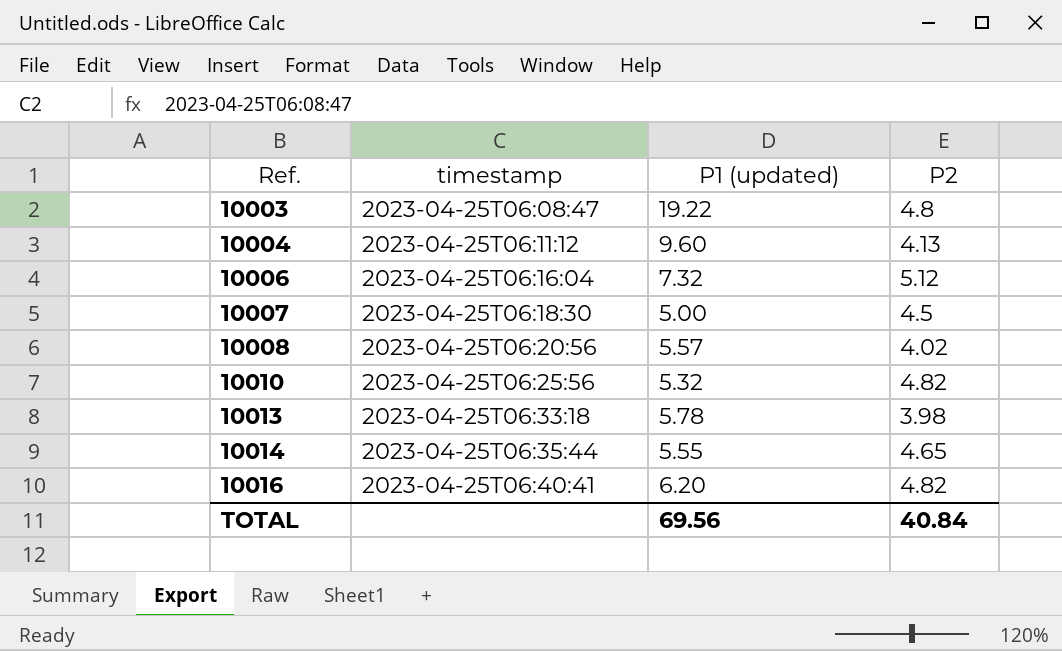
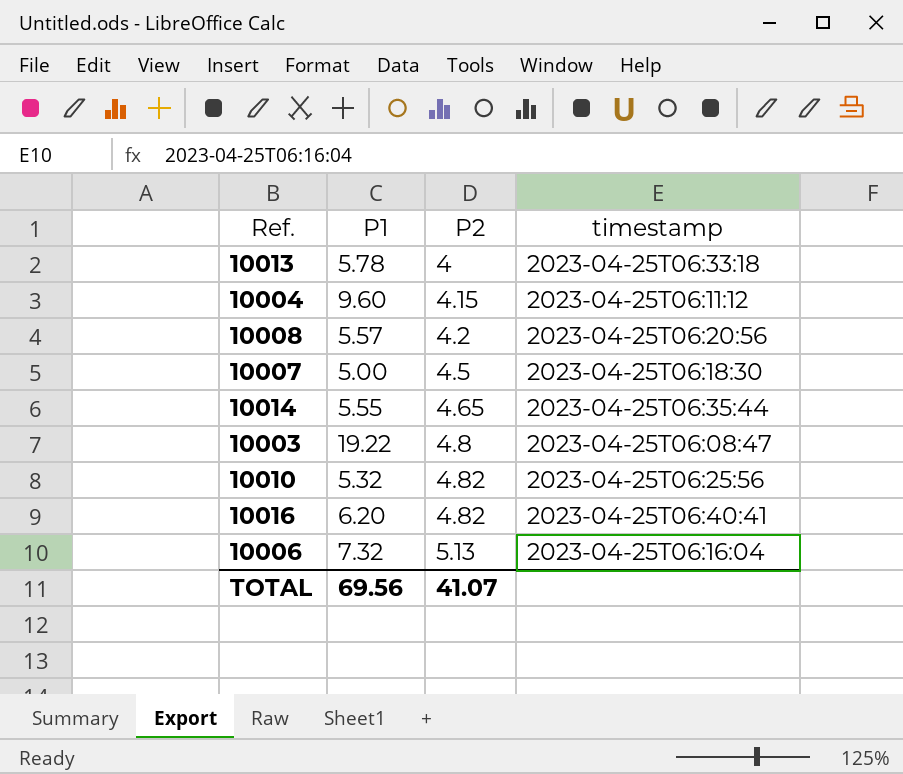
row order: Ref. ascending -> P2 ascending
column name: P1 (updated) -> P1
column timestamp | position: 2 -> 4
10013 | P2: 3.98 -> 4
10004 | P2: 4.13 -> 4.15
10008 | P2: 4.02 -> 4.2
10006 | P2: 5.12 -> 5.13
TOTAL | P2: 40.84 -> 41.07

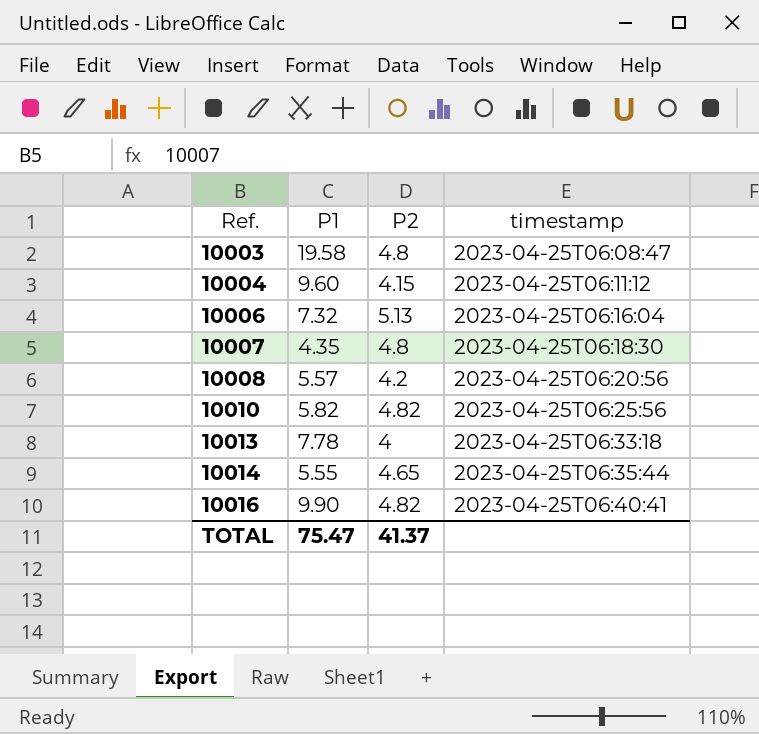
row order: P2 ascending -> Ref. ascending
10003 | P1: 19.22 -> 19.58
10007 | P1: 5.00 -> 4.35
10007 | P2: 4.5 -> 4.8
10010 | P1: 5.32 -> 5.82
10013 | P1: 5.78 -> 7.78
10016 | P1: 6.20 -> 9.90
TOTAL | P1: 69.56 -> 75.47
TOTAL | P2: 41.07 -> 41.37

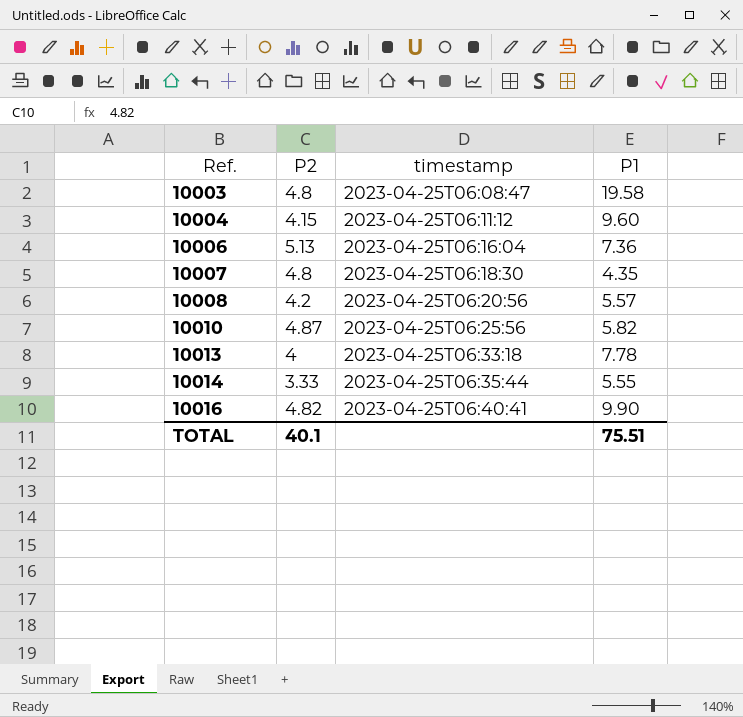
column P1 | position: 2 -> 4
10006 | P1: 7.32 -> 7.36
10010 | P2: 4.82 -> 4.87
10014 | P2: 4.65 -> 3.33
TOTAL | P2: 41.37 -> 40.1
TOTAL | P1: 75.47 -> 75.51

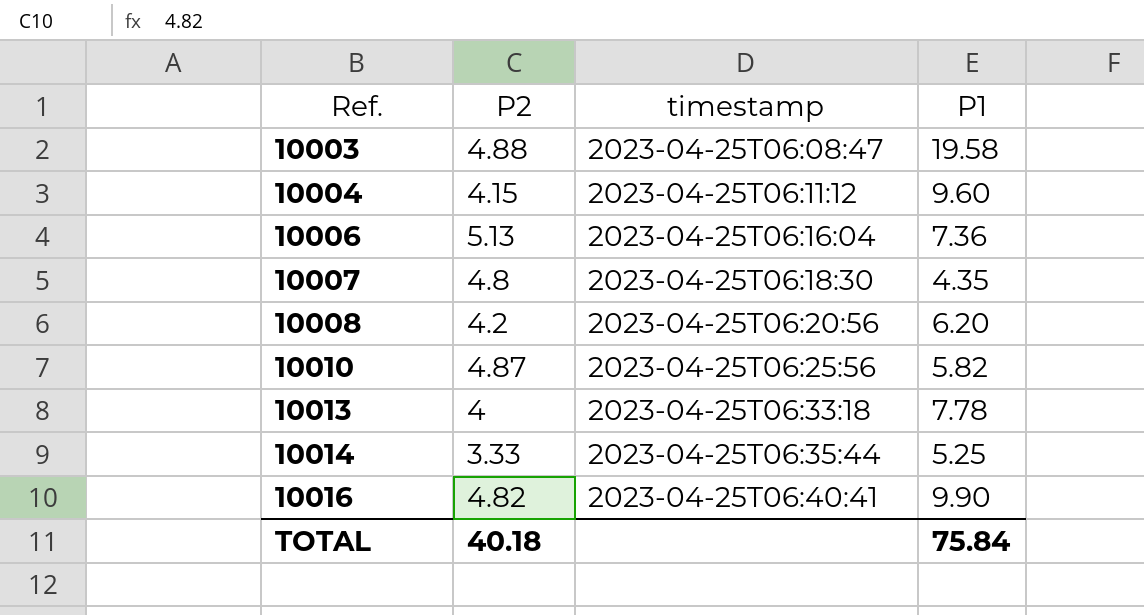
10003 | P2: 4.8 -> 4.88
10008 | P1: 5.57 -> 6.20
10014 | P1: 5.55 -> 5.25
TOTAL | P2: 40.1 -> 40.18
TOTAL | P1: 75.51 -> 75.84

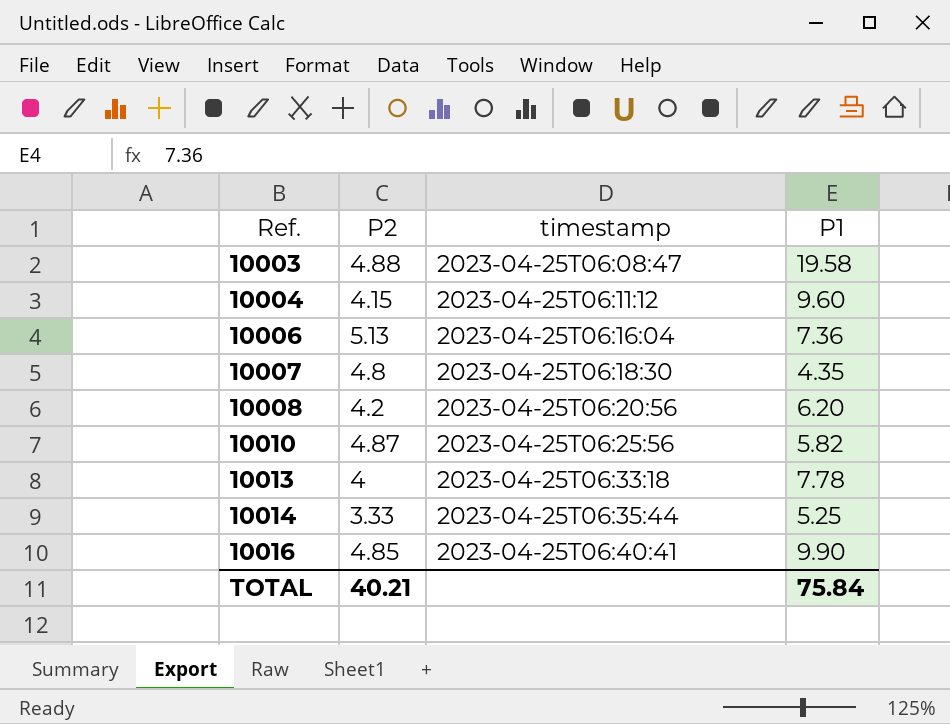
10016 | P2: 4.82 -> 4.85
TOTAL | P2: 40.18 -> 40.21

